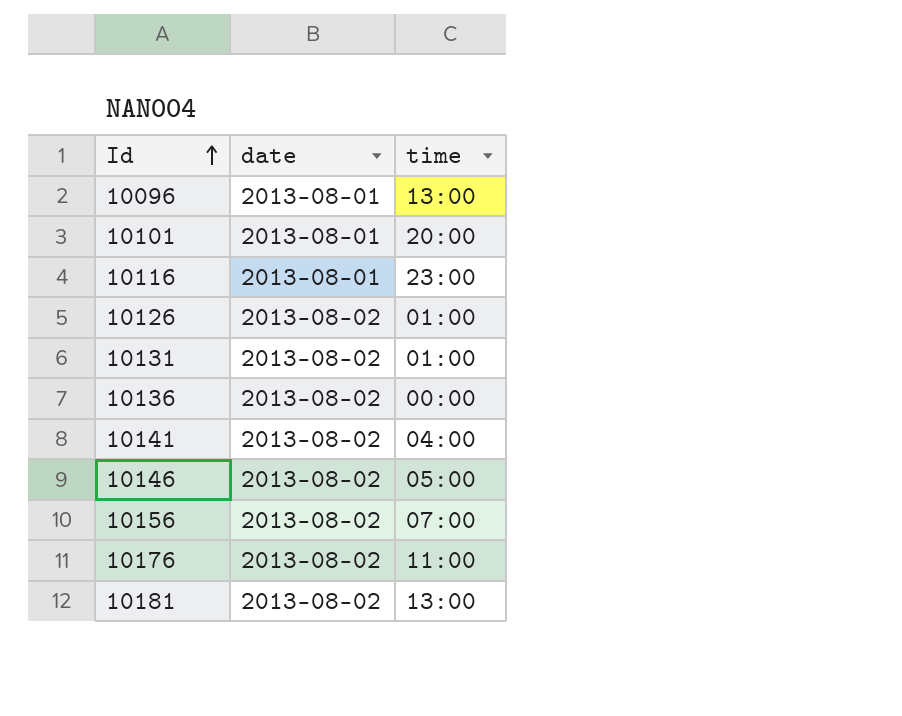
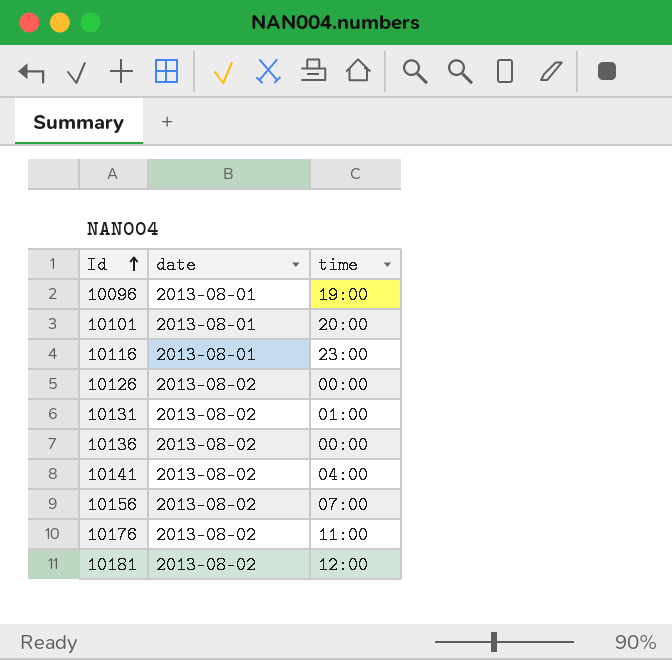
row 10146: 2013-08-02 | 05:00 -> none
10096 | time: 13:00 -> 19:00
10126 | time: 01:00 -> 00:00
10181 | time: 13:00 -> 12:00

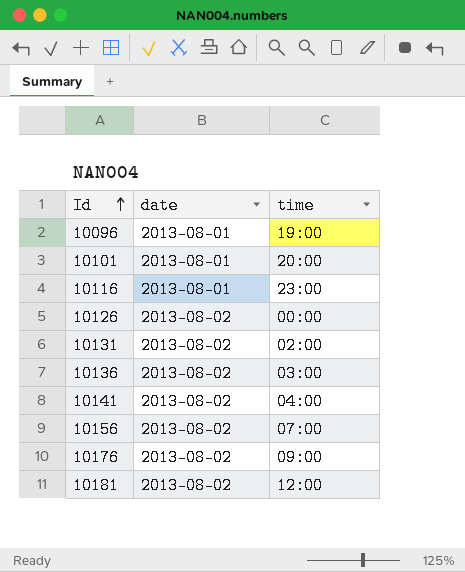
10131 | time: 01:00 -> 02:00
10136 | time: 00:00 -> 03:00
10176 | time: 11:00 -> 09:00

